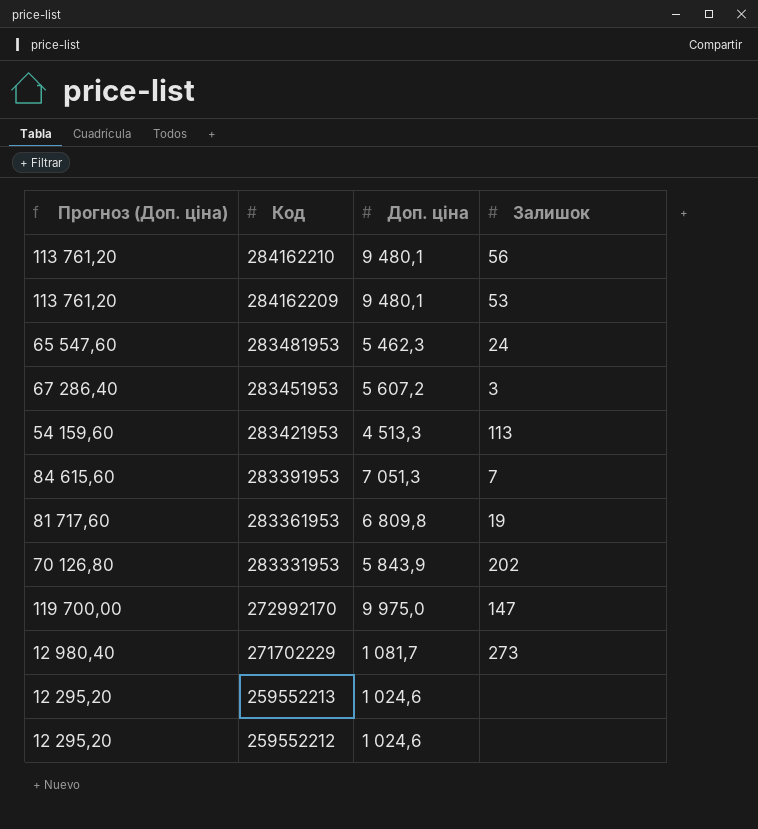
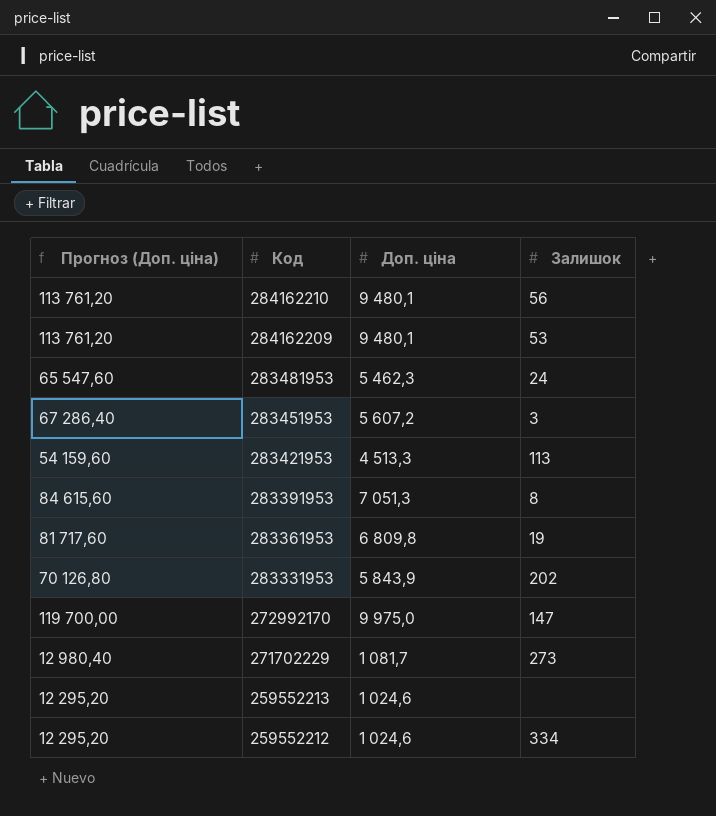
283391953 | Залишок: 7 -> 8
259552212 | Залишок: none -> 334

